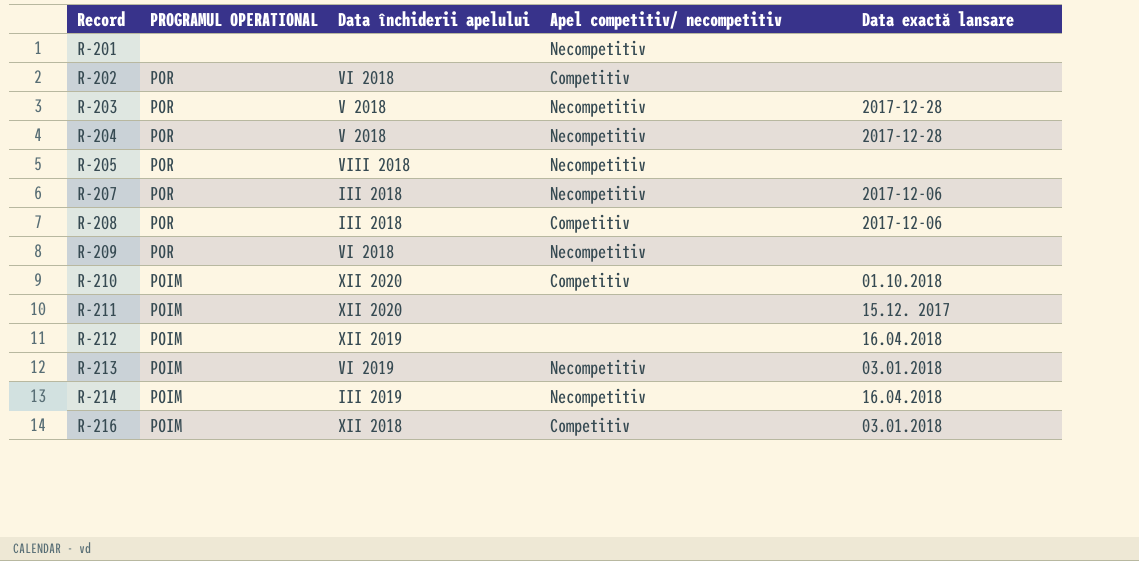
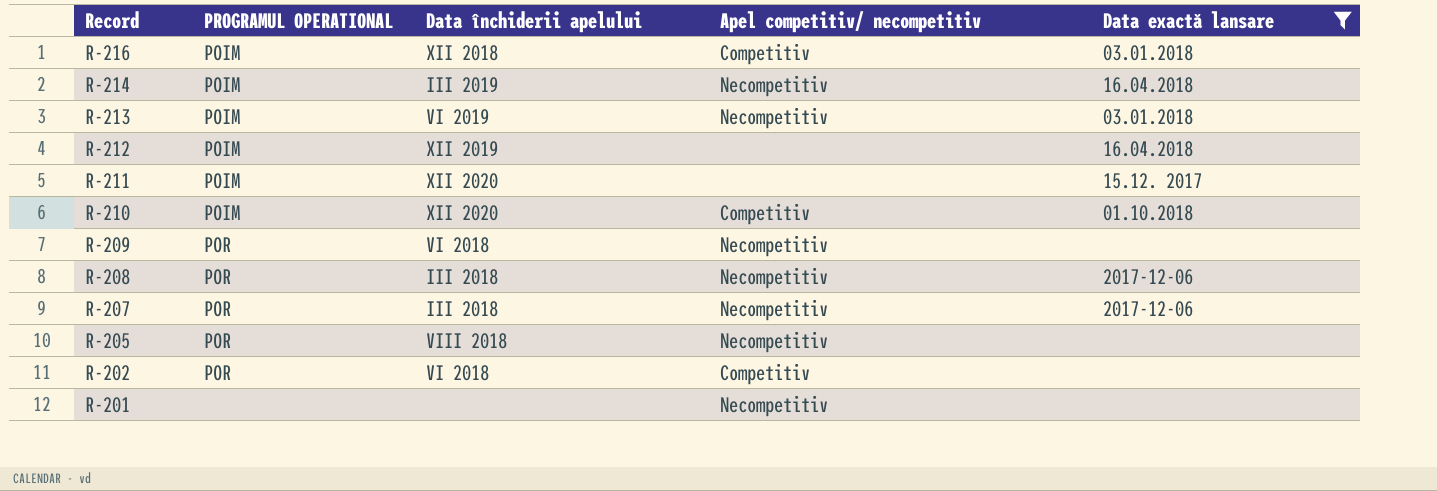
filter: none -> Data exactă lansare != 2017-12-28
row order: Record ascending -> Record descending
R-208 | Apel competitiv/ necompetitiv: Competitiv -> Necompetitiv

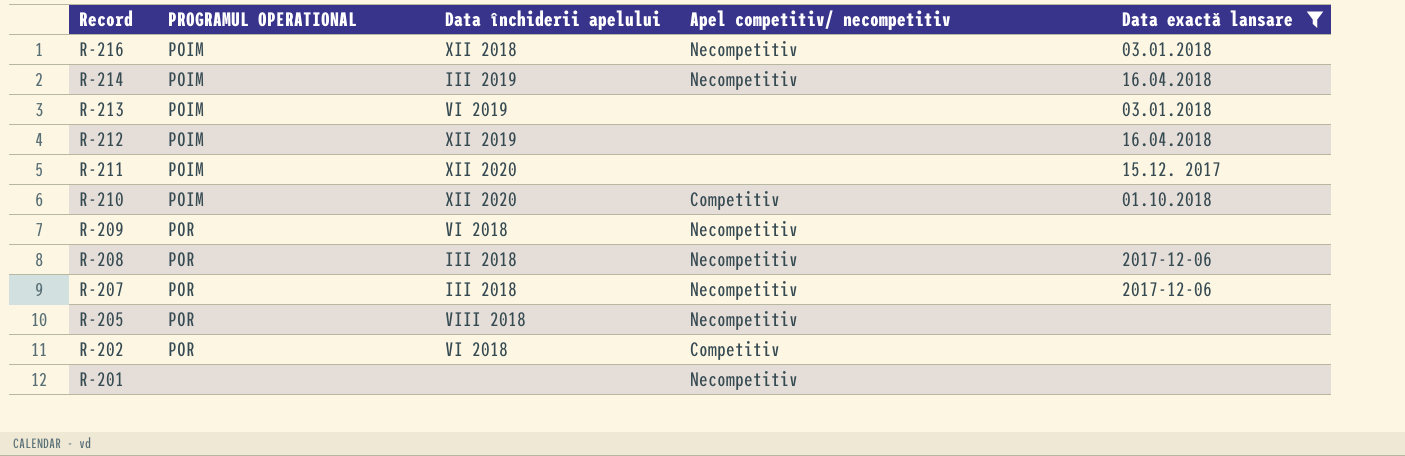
R-216 | Apel competitiv/ necompetitiv: Competitiv -> Necompetitiv
R-213 | Apel competitiv/ necompetitiv: Necompetitiv -> none

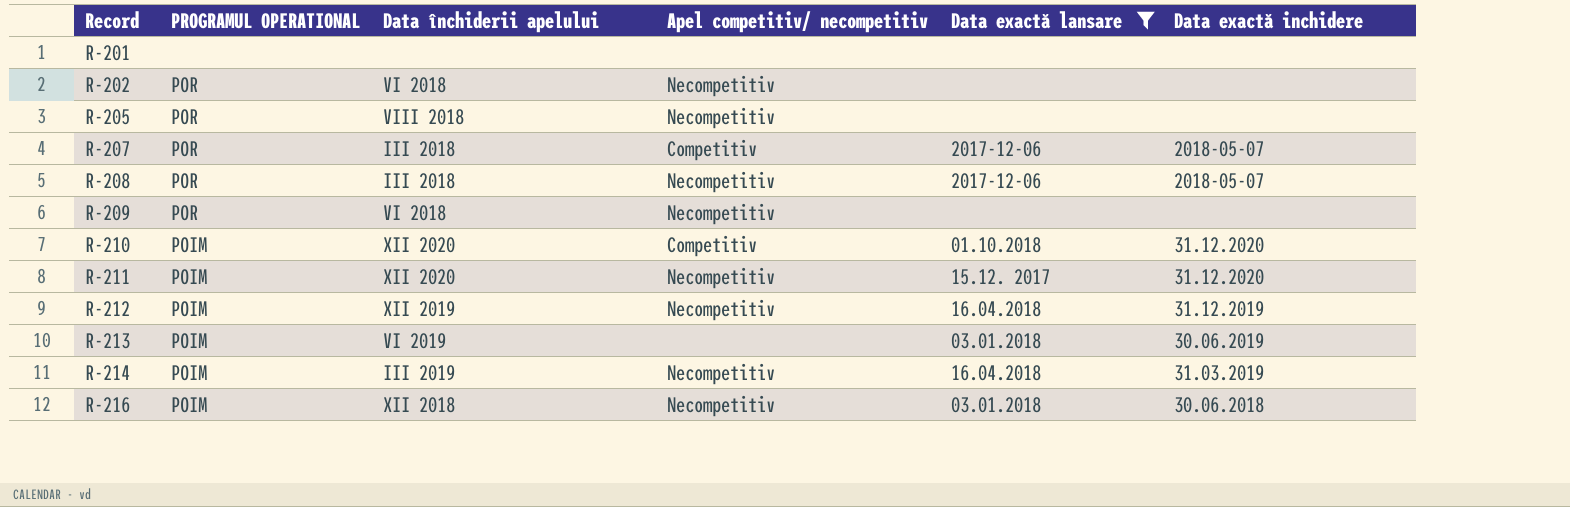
row order: Record descending -> Record ascending
column Data exactă inchidere | position: none -> 6
R-201 | Apel competitiv/ necompetitiv: Necompetitiv -> none
R-202 | Apel competitiv/ necompetitiv: Competitiv -> Necompetitiv
R-207 | Apel competitiv/ necompetitiv: Necompetitiv -> Competitiv
R-211 | Apel competitiv/ necompetitiv: none -> Necompetitiv
R-212 | Apel competitiv/ necompetitiv: none -> Necompetitiv

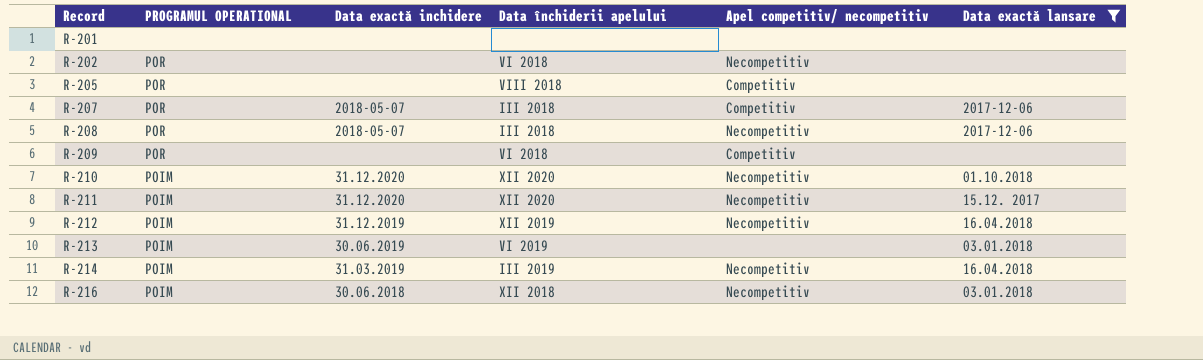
column Data exactă inchidere | position: 6 -> 3
R-205 | Apel competitiv/ necompetitiv: Necompetitiv -> Competitiv
R-209 | Apel competitiv/ necompetitiv: Necompetitiv -> Competitiv
R-210 | Apel competitiv/ necompetitiv: Competitiv -> Necompetitiv

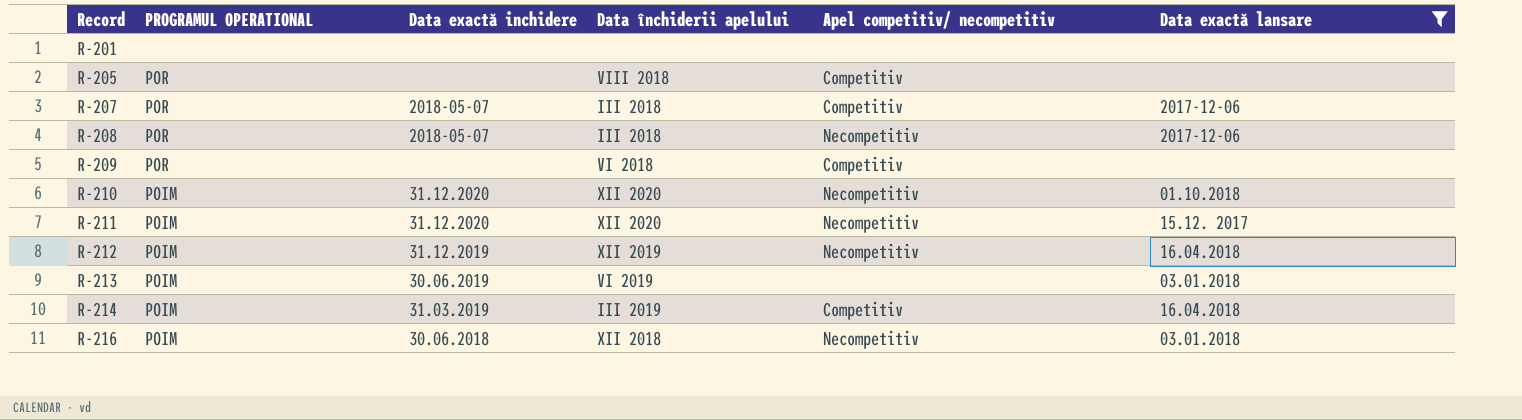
row R-202: POR | none | VI 2018 | Necompetitiv | none -> none
R-214 | Apel competitiv/ necompetitiv: Necompetitiv -> Competitiv

